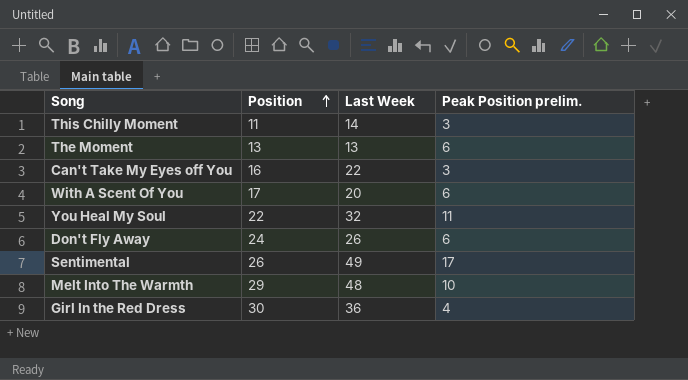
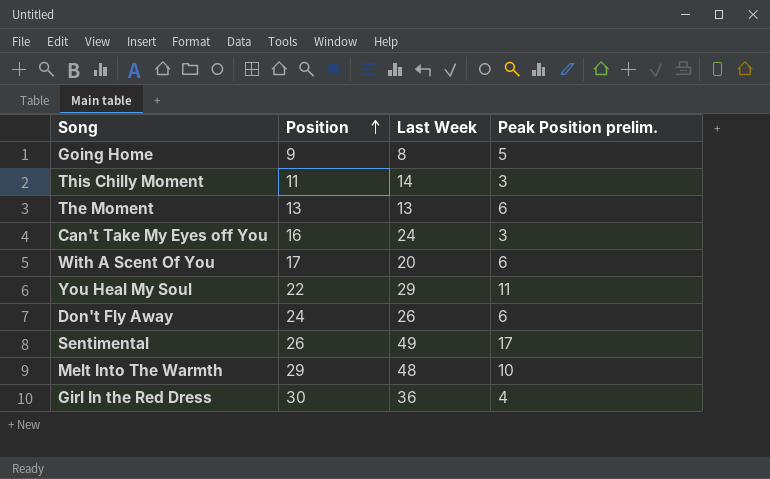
row Going Home: none -> 9 | 8 | 5
Can't Take My Eyes off You | Last Week: 22 -> 24
You Heal My Soul | Last Week: 32 -> 29

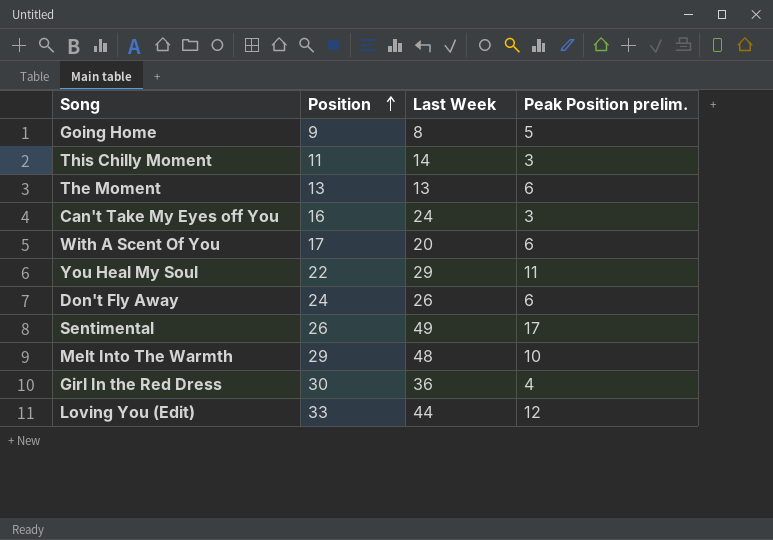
row Loving You (Edit): none -> 33 | 44 | 12

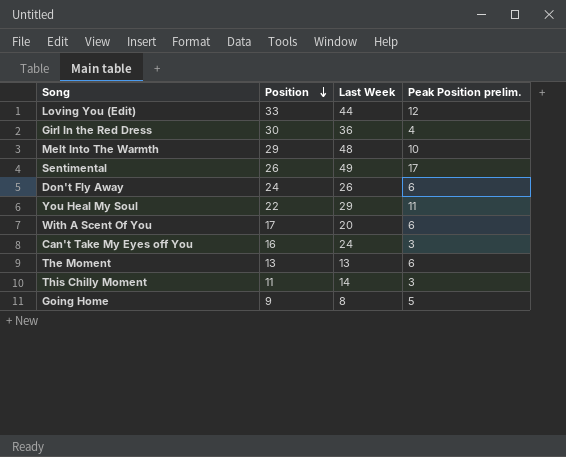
row order: Position ascending -> Position descending

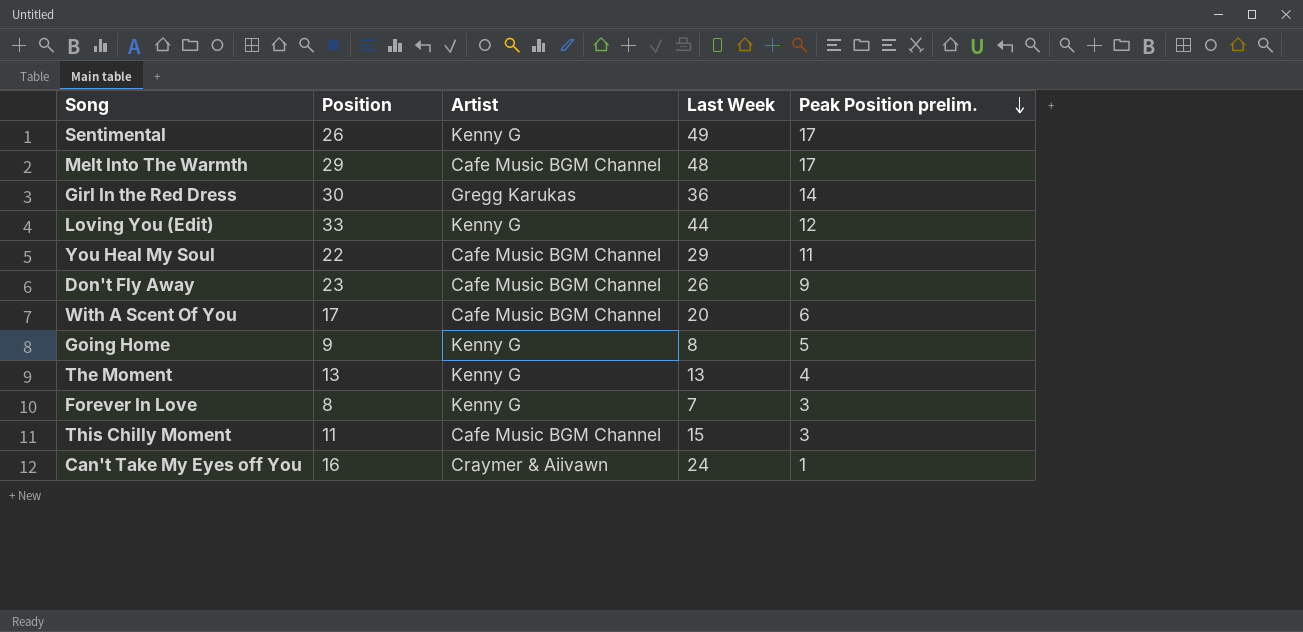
row order: Position descending -> Peak Position prelim. descending
column Artist | position: none -> 3
Melt Into The Warmth | Peak Position prelim.: 10 -> 17
Girl In the Red Dress | Peak Position prelim.: 4 -> 14
Don't Fly Away | Position: 24 -> 23
Don't Fly Away | Peak Position prelim.: 6 -> 9
The Moment | Peak Position prelim.: 6 -> 4
row Forever In Love: none -> 8 | Kenny G | 7 | 3
This Chilly Moment | Last Week: 14 -> 15
Can't Take My Eyes off You | Peak Position prelim.: 3 -> 1

